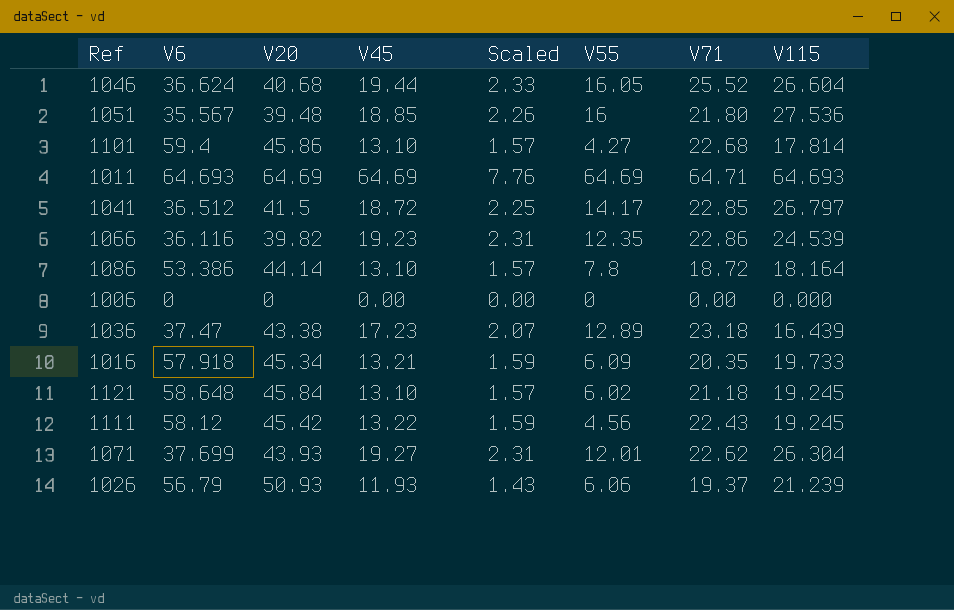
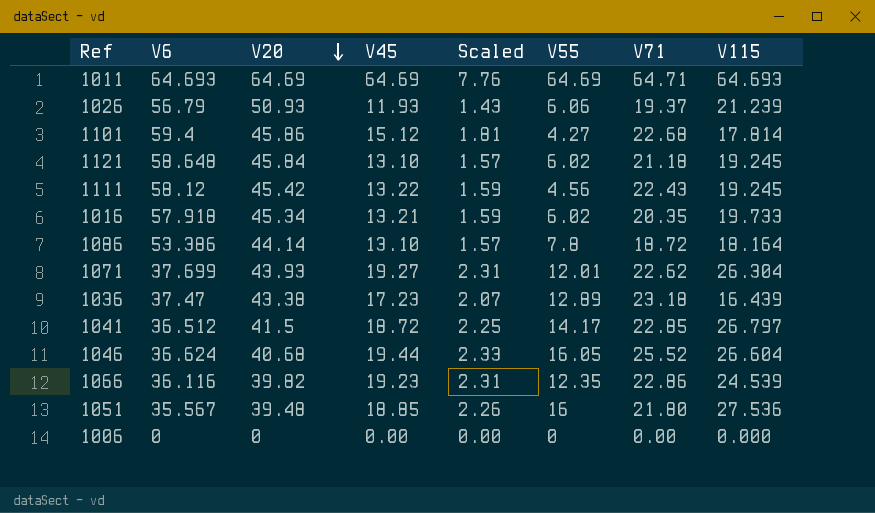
row order: none -> V20 descending
1101 | V45: 13.10 -> 15.12
1101 | Scaled: 1.57 -> 1.81
1016 | V55: 6.09 -> 6.02

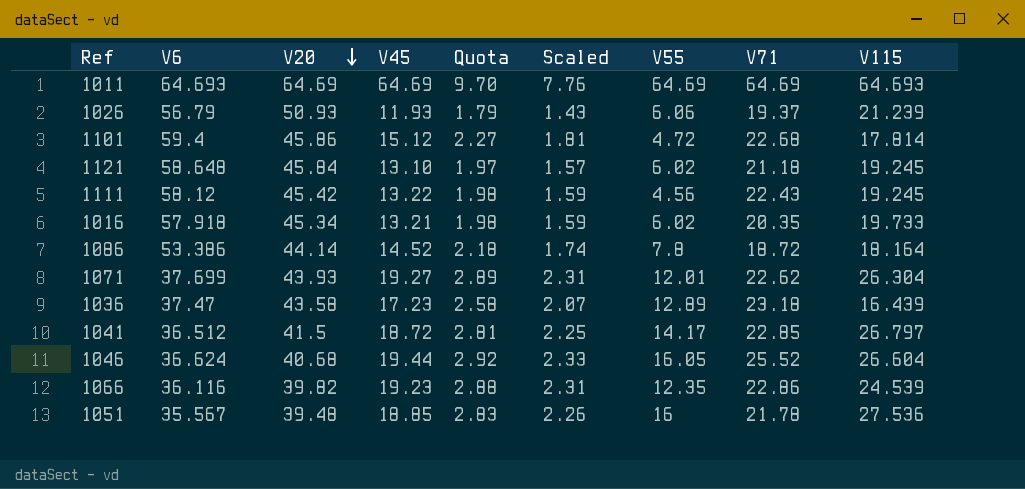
column Quota | formula: none -> [V45] * 0.15
row 1006: 0 | 0 | 0.00 | 0.00 | 0 | 0.00 | 0.000 -> none
1011 | V71: 64.71 -> 64.69
1101 | V55: 4.27 -> 4.72
1086 | V45: 13.10 -> 14.52
1086 | Scaled: 1.57 -> 1.74
1036 | V20: 43.38 -> 43.58
1051 | V71: 21.80 -> 21.78

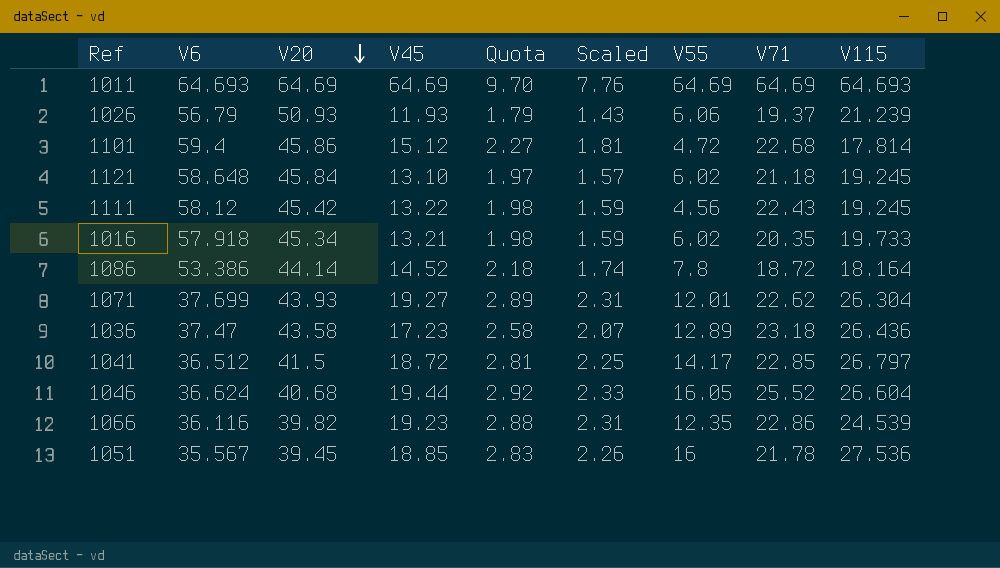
1036 | V115: 16.439 -> 26.436
1051 | V20: 39.48 -> 39.45

